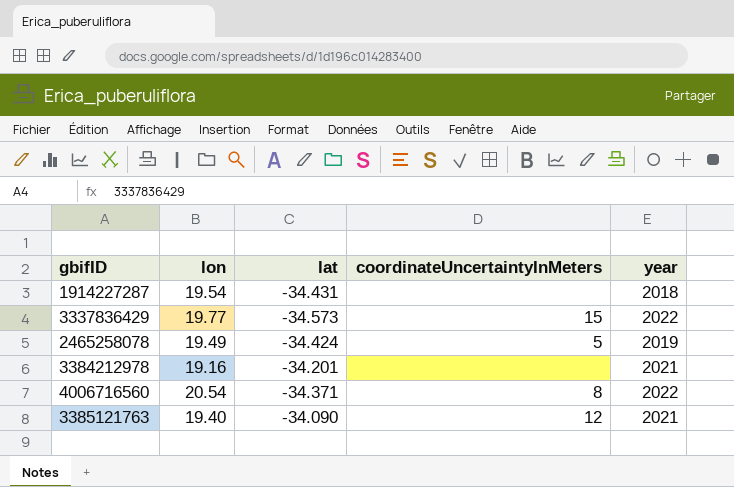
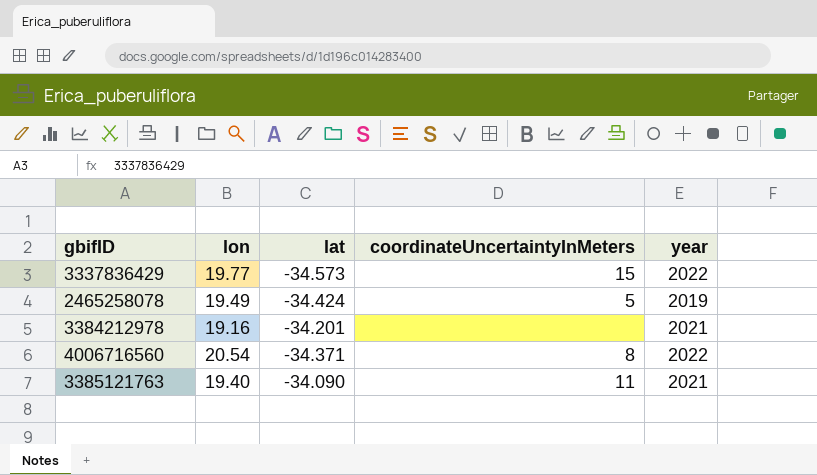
row 1914227287: 19.54 | -34.431 | none | 2018 -> none
3385121763 | coordinateUncertaintyInMeters: 12 -> 11

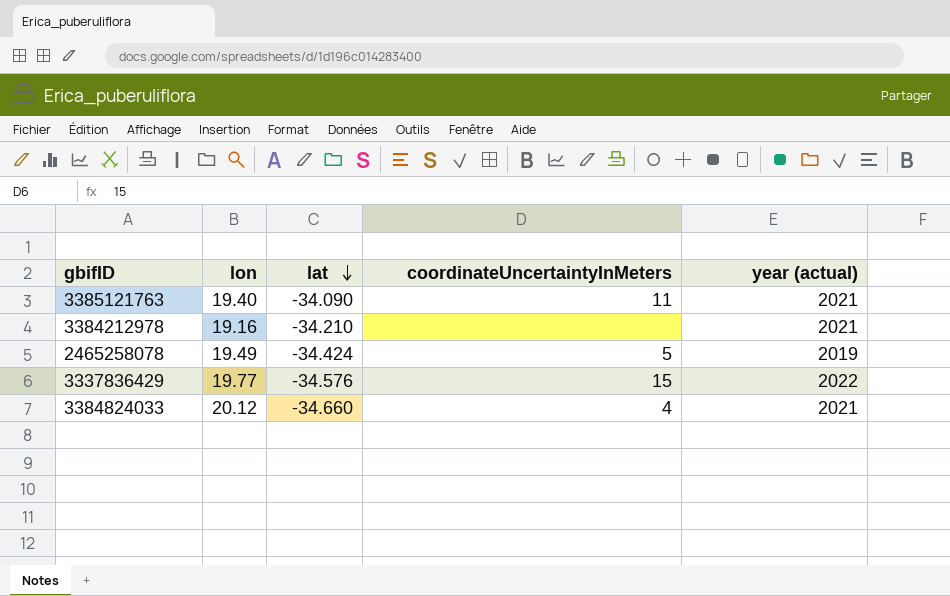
row order: none -> lat descending
column name: year -> year (actual)
row 4006716560: 20.54 | -34.371 | 8 | 2022 -> none
3384212978 | lat: -34.201 -> -34.210
3337836429 | lat: -34.573 -> -34.576
row 3384824033: none -> 20.12 | -34.660 | 4 | 2021

